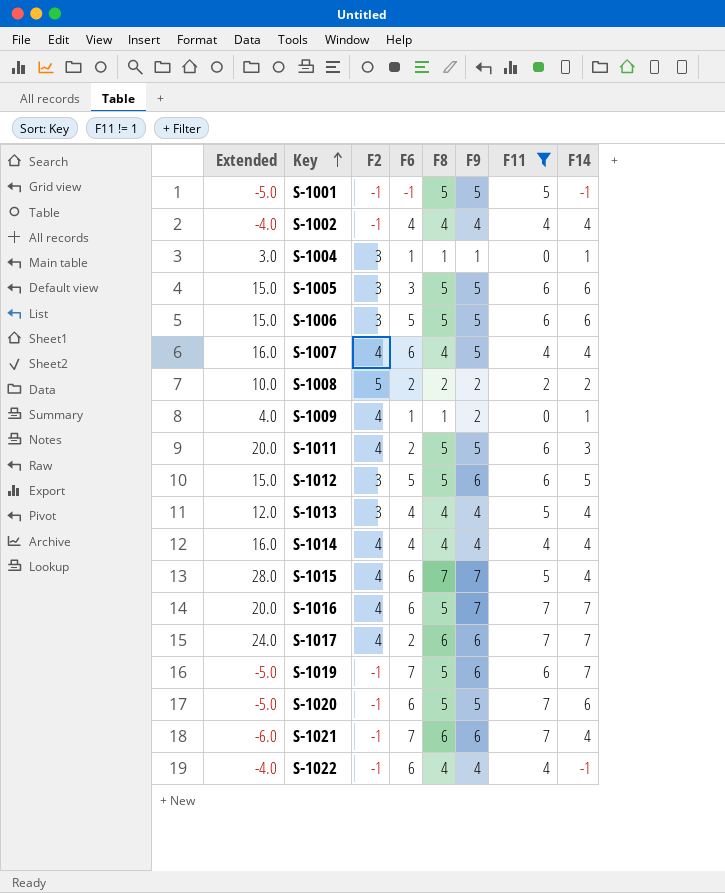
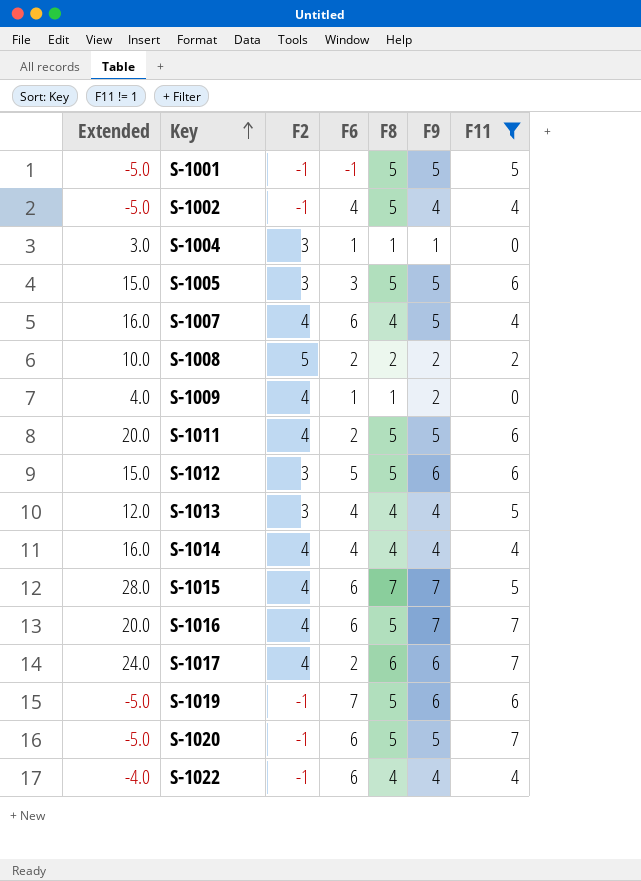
column F14 | position: 8 -> none
row S-1006: 15.0 | 3 | 5 | 5 | 5 | 6 | 6 -> none
row S-1021: -6.0 | -1 | 7 | 6 | 6 | 7 | 4 -> none
S-1002 | Extended: -4.0 -> -5.0
S-1002 | F8: 4 -> 5

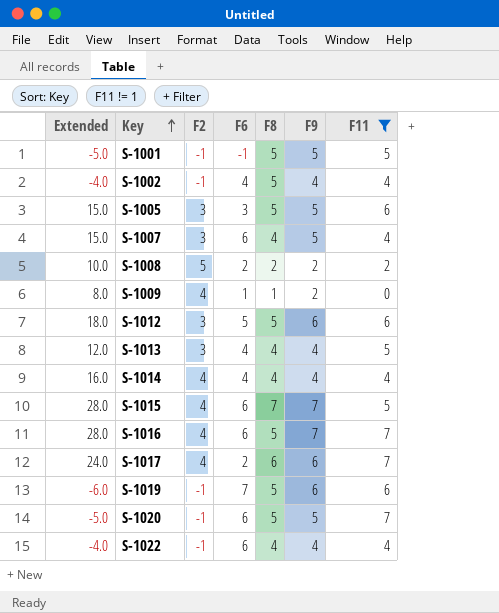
column Extended | formula: [F2] * [F8] -> [F2] * [F9]
row S-1004: 3.0 | 3 | 1 | 1 | 1 | 0 -> none
row S-1011: 20.0 | 4 | 2 | 5 | 5 | 6 -> none
S-1007 | F2: 4 -> 3

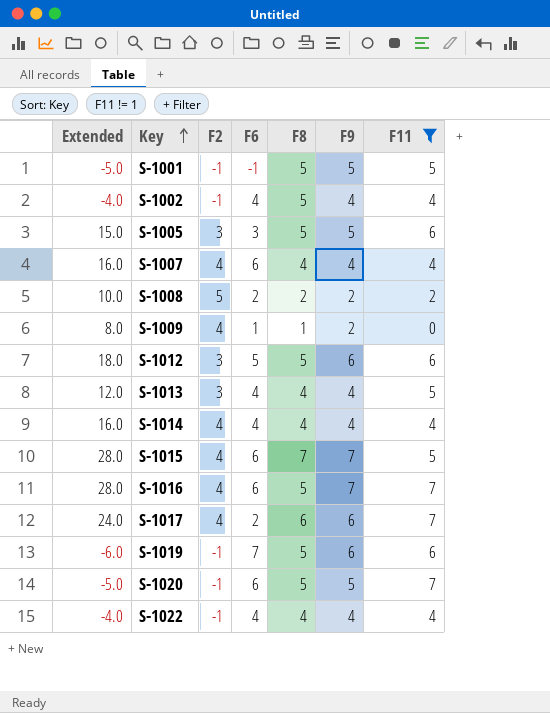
S-1007 | Extended: 15.0 -> 16.0
S-1007 | F2: 3 -> 4
S-1007 | F9: 5 -> 4
S-1022 | F6: 6 -> 4

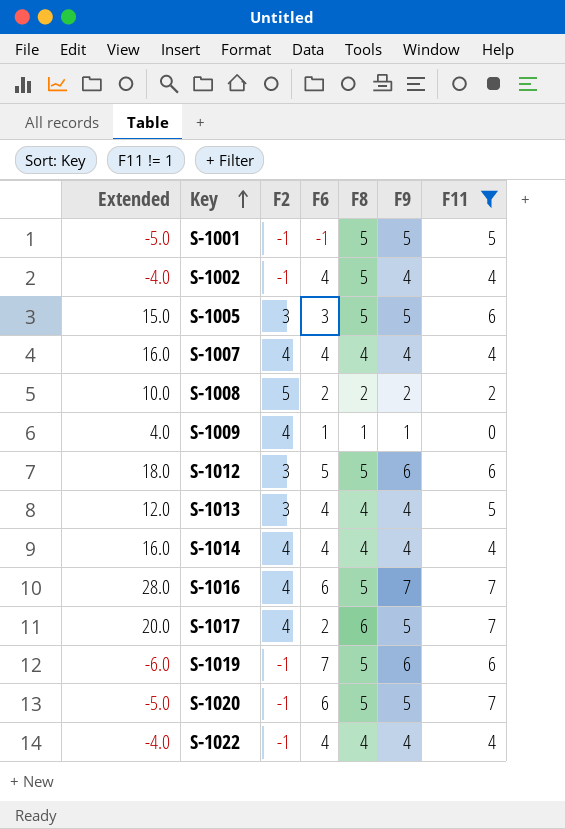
row S-1015: 28.0 | 4 | 6 | 7 | 7 | 5 -> none
S-1007 | F6: 6 -> 4
S-1009 | Extended: 8.0 -> 4.0
S-1009 | F9: 2 -> 1
S-1017 | Extended: 24.0 -> 20.0
S-1017 | F9: 6 -> 5

